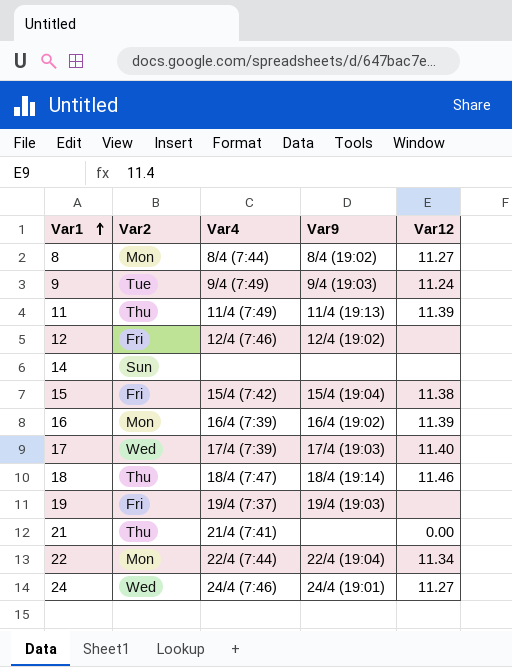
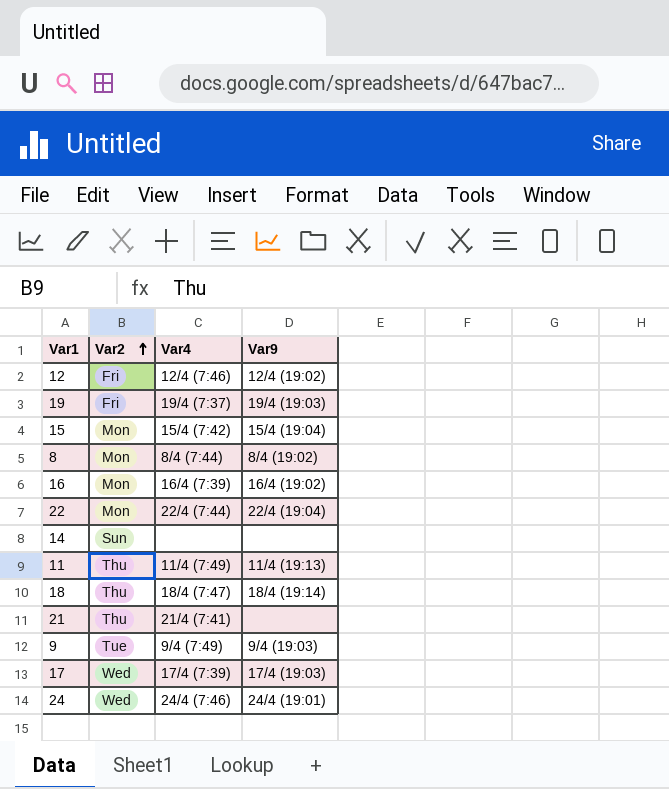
row order: Var1 ascending -> Var2 ascending
column Var12 | position: 5 -> none
15 | Var2: Fri -> Mon

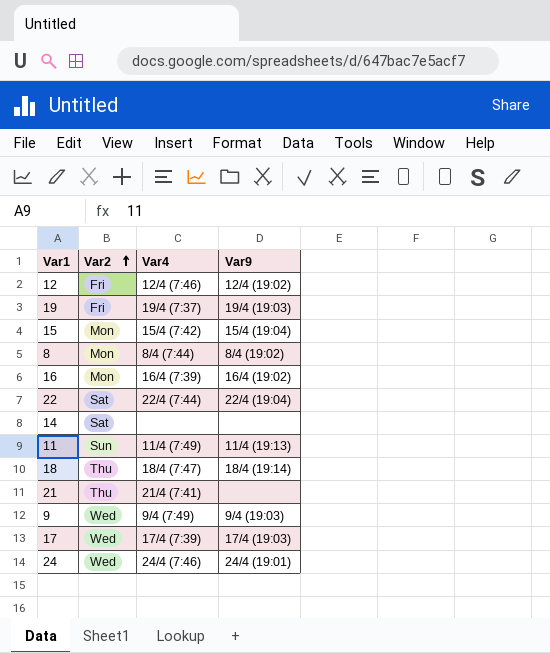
22 | Var2: Mon -> Sat
14 | Var2: Sun -> Sat
11 | Var2: Thu -> Sun
9 | Var2: Tue -> Wed

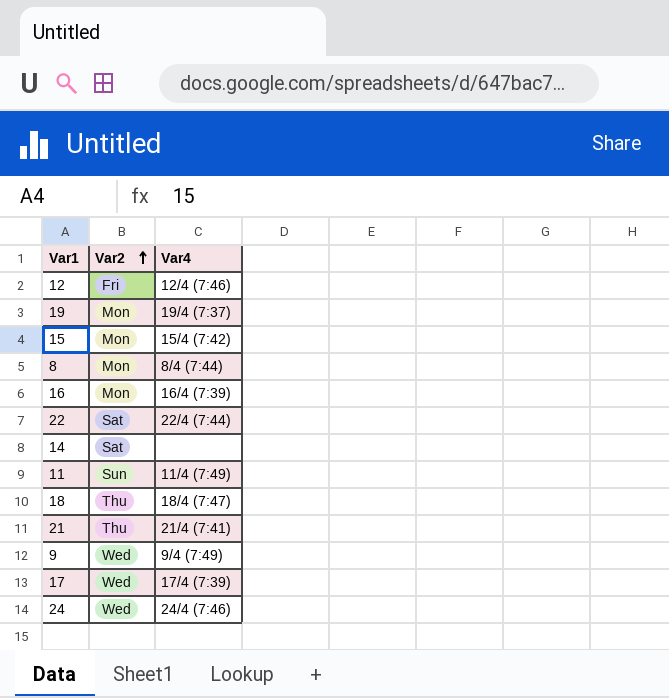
column Var9 | position: 4 -> none
19 | Var2: Fri -> Mon

